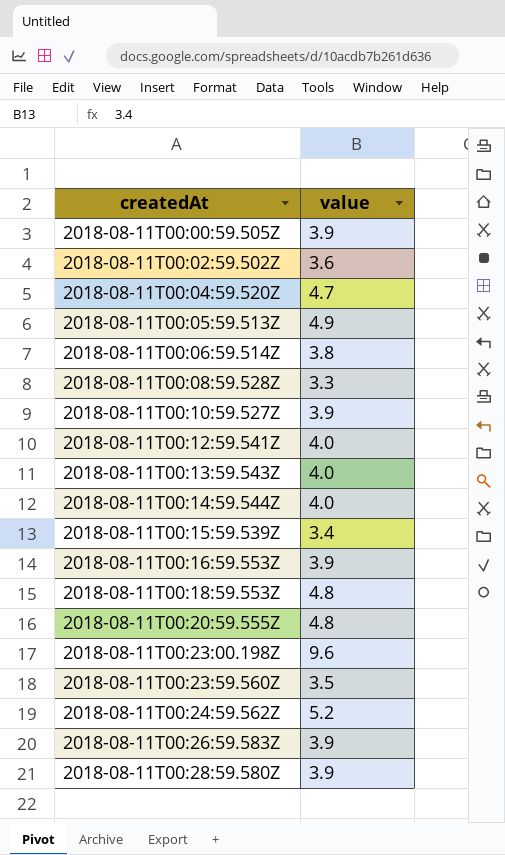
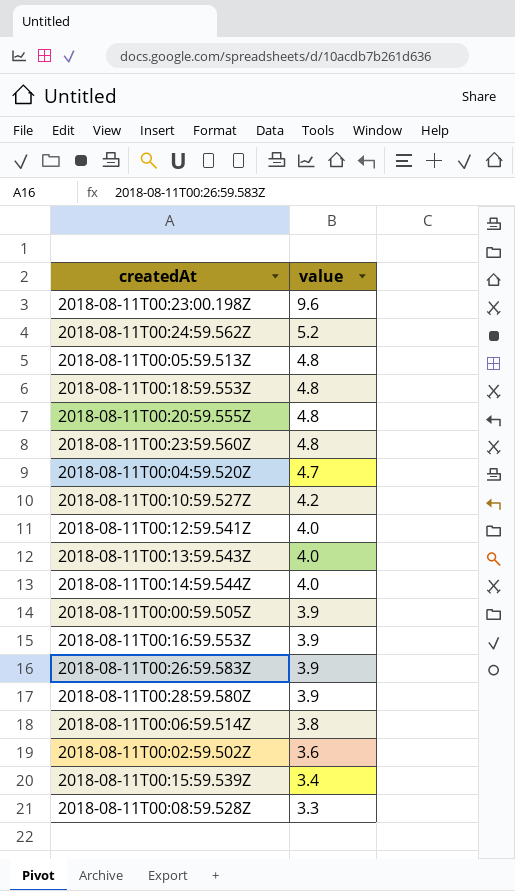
row order: createdAt ascending -> value descending
2018-08-11T00:05:59.513Z | value: 4.9 -> 4.8
2018-08-11T00:23:59.560Z | value: 3.5 -> 4.8
2018-08-11T00:10:59.527Z | value: 3.9 -> 4.2

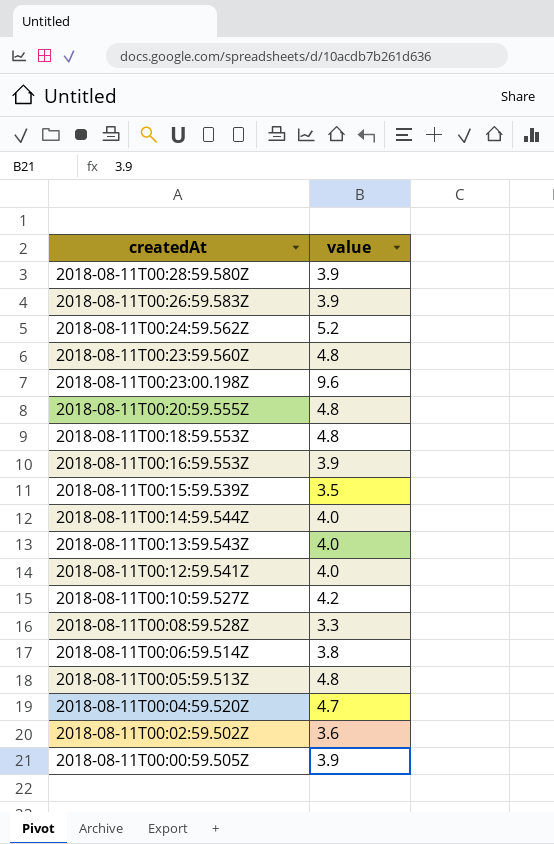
row order: value descending -> createdAt descending
2018-08-11T00:15:59.539Z | value: 3.4 -> 3.5

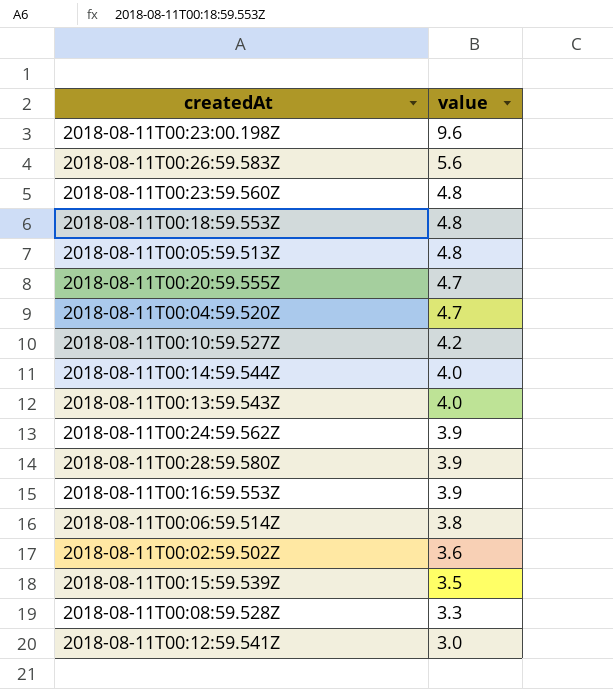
row order: createdAt descending -> value descending
row 2018-08-11T00:00:59.505Z: 3.9 -> none
2018-08-11T00:26:59.583Z | value: 3.9 -> 5.6
2018-08-11T00:20:59.555Z | value: 4.8 -> 4.7
2018-08-11T00:24:59.562Z | value: 5.2 -> 3.9
2018-08-11T00:12:59.541Z | value: 4.0 -> 3.0

